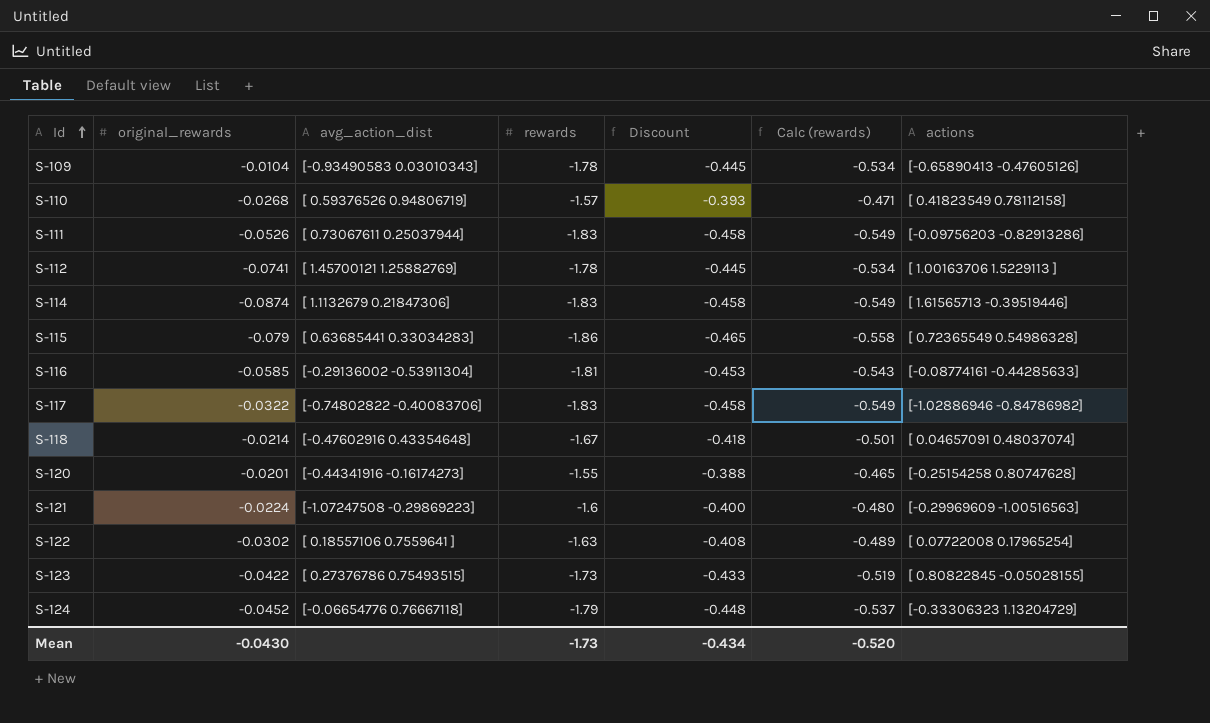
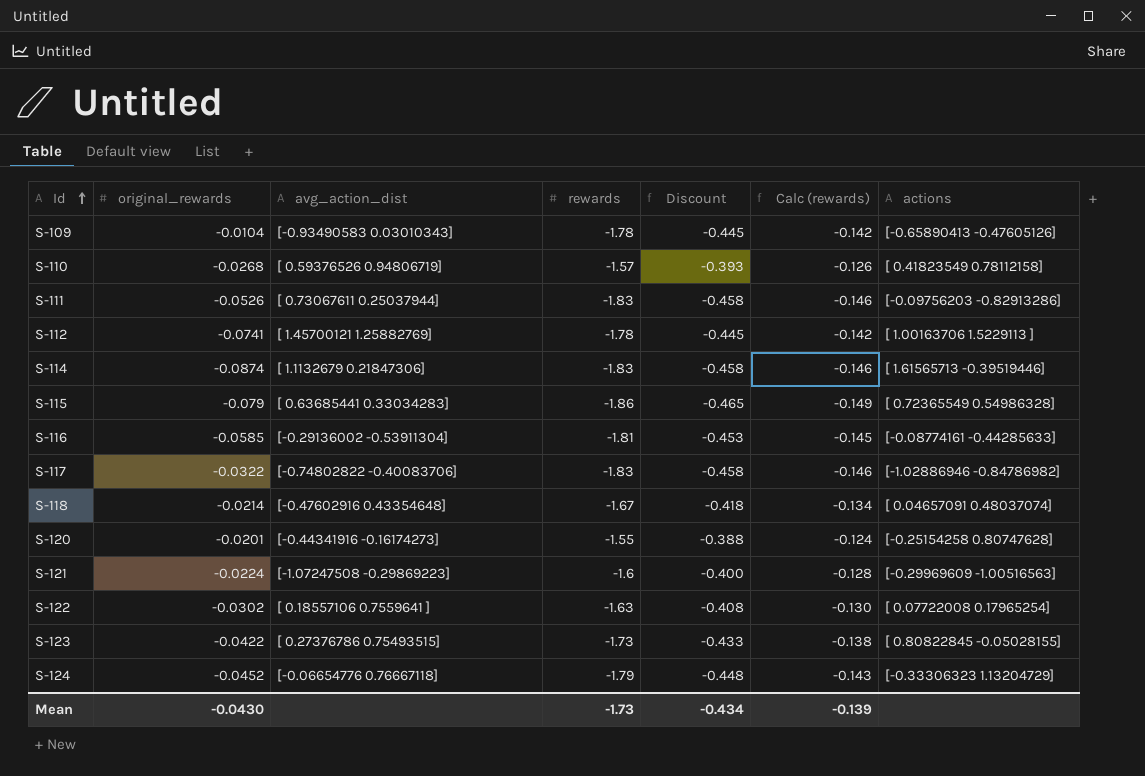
column Calc (rewards) | formula: [rewards] * 0.3 -> [rewards] * 0.08
Mean | Calc (rewards): -0.520 -> -0.139

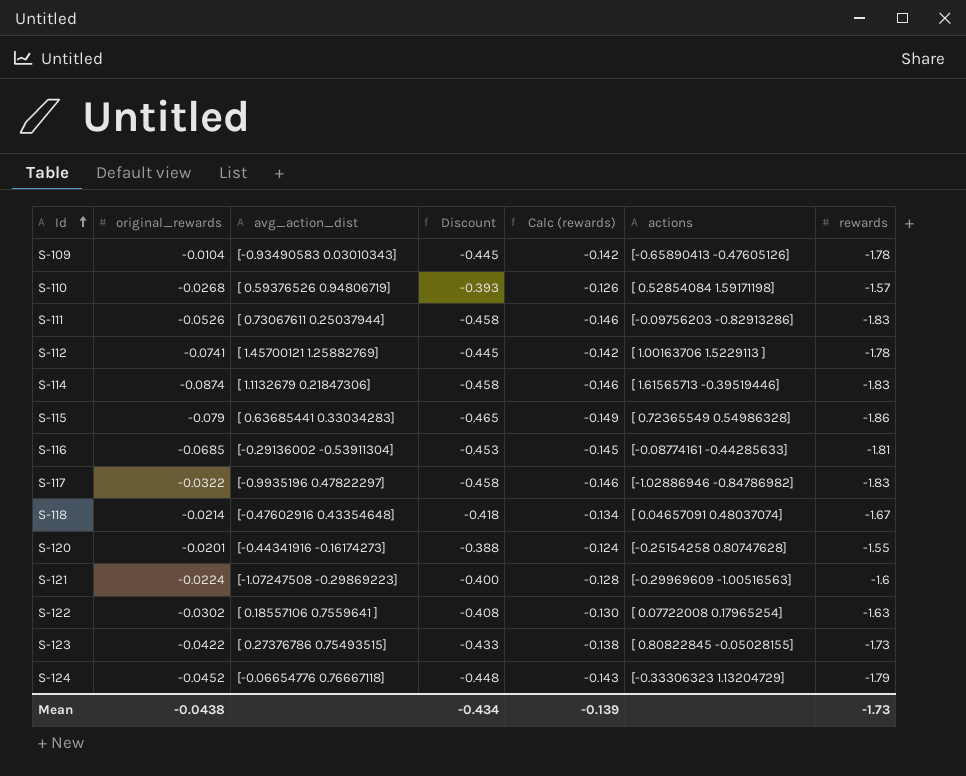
column rewards | position: 4 -> 7
S-110 | actions: [ 0.41823549 0.78112158] -> [ 0.52854084 1.59171198]
S-116 | original_rewards: -0.0585 -> -0.0685
S-117 | avg_action_dist: [-0.74802822 -0.40083706] -> [-0.9935196 0.47822297]
Mean | original_rewards: -0.0430 -> -0.0438

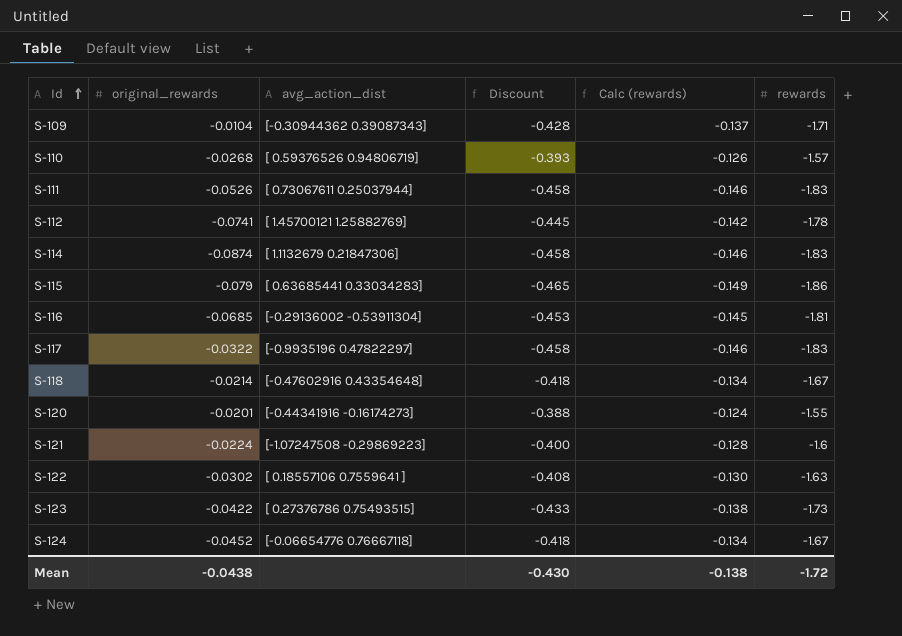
column actions | position: 6 -> none
S-109 | avg_action_dist: [-0.93490583 0.03010343] -> [-0.30944362 0.39087343]
S-109 | Discount: -0.445 -> -0.428
S-109 | Calc (rewards): -0.142 -> -0.137
S-109 | rewards: -1.78 -> -1.71
S-124 | Discount: -0.448 -> -0.418
S-124 | Calc (rewards): -0.143 -> -0.134
S-124 | rewards: -1.79 -> -1.67
Mean | Discount: -0.434 -> -0.430
Mean | Calc (rewards): -0.139 -> -0.138
Mean | rewards: -1.73 -> -1.72

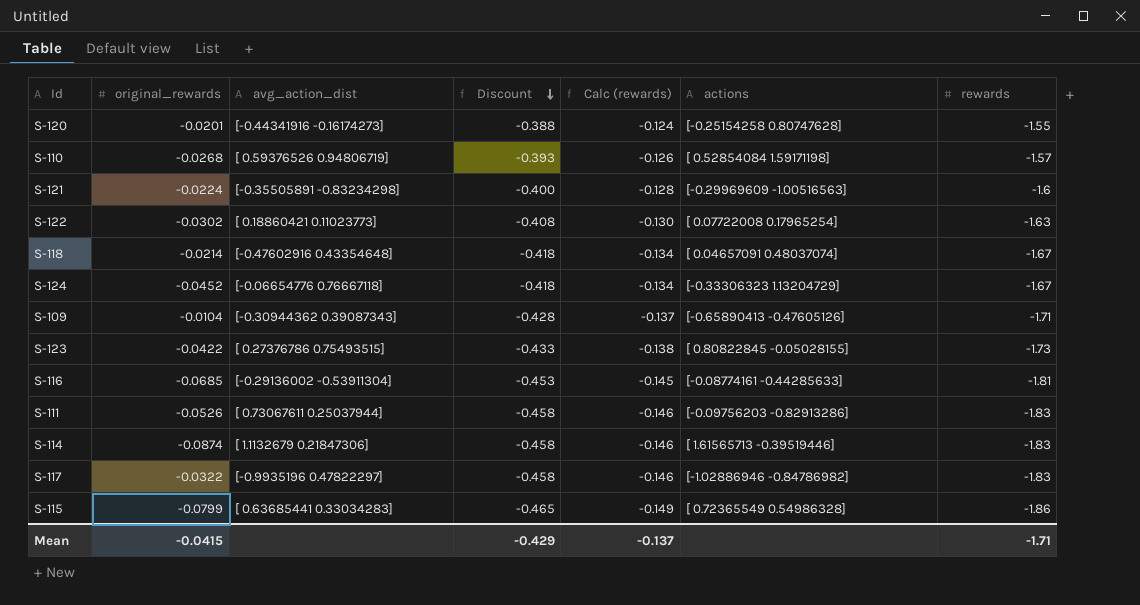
row order: Id ascending -> Discount descending
column actions | position: none -> 6
row S-112: -0.0741 | [ 1.45700121 1.25882769] | -0.445 | -0.142 | -1.78 -> none
S-121 | avg_action_dist: [-1.07247508 -0.29869223] -> [-0.35505891 -0.83234298]
S-122 | avg_action_dist: [ 0.18557106 0.7559641 ] -> [ 0.18860421 0.11023773]
S-115 | original_rewards: -0.079 -> -0.0799
Mean | original_rewards: -0.0438 -> -0.0415
Mean | Discount: -0.430 -> -0.429
Mean | Calc (rewards): -0.138 -> -0.137
Mean | rewards: -1.72 -> -1.71

